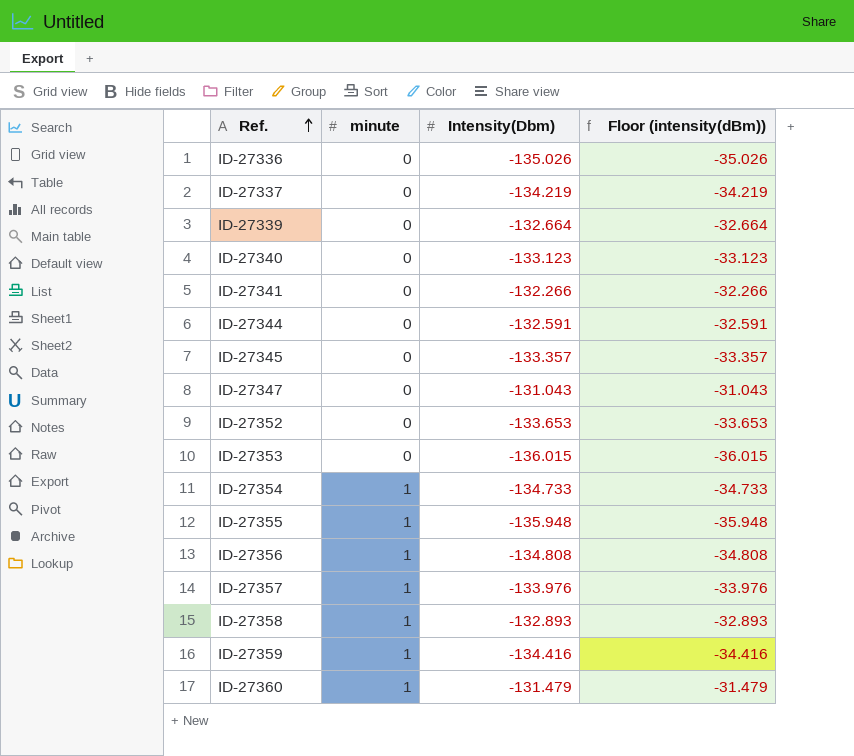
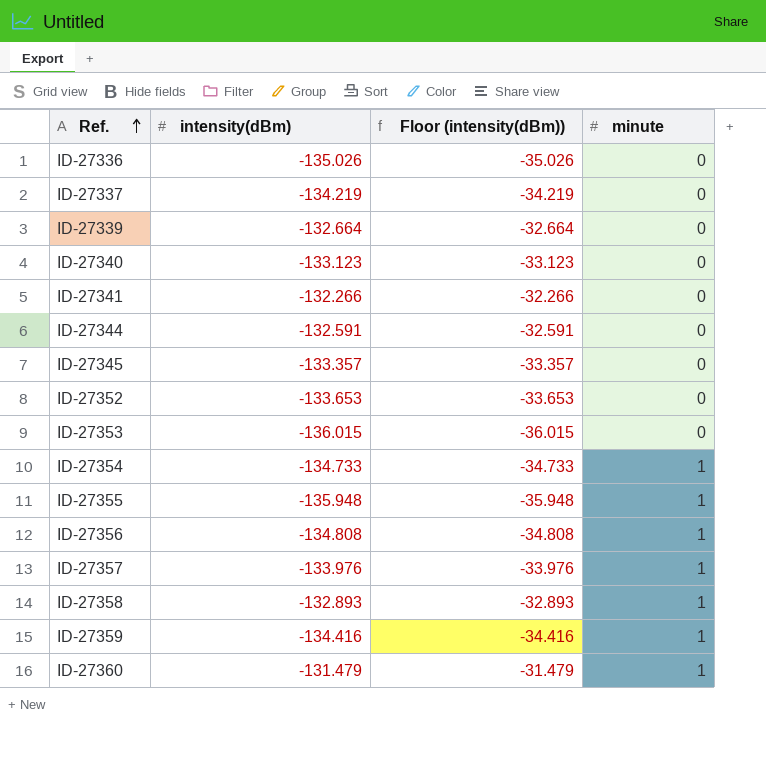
column name: Intensity(Dbm) -> intensity(dBm)
column minute | position: 2 -> 4
row ID-27347: 0 | -131.043 | -31.043 -> none

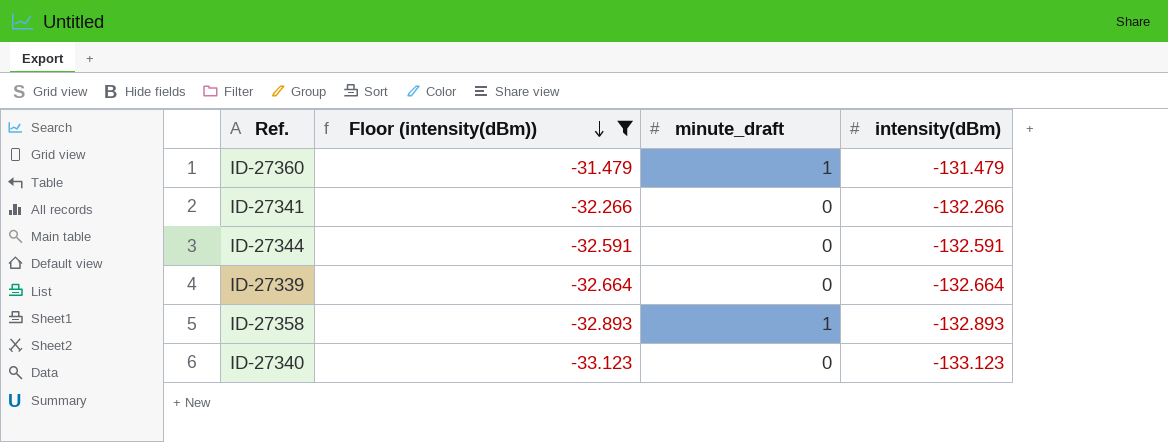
filter: none -> Floor (intensity(dBm)) >= -33.123
row order: Ref. ascending -> Floor (intensity(dBm)) descending
column name: minute -> minute_draft
column intensity(dBm) | position: 2 -> 4

